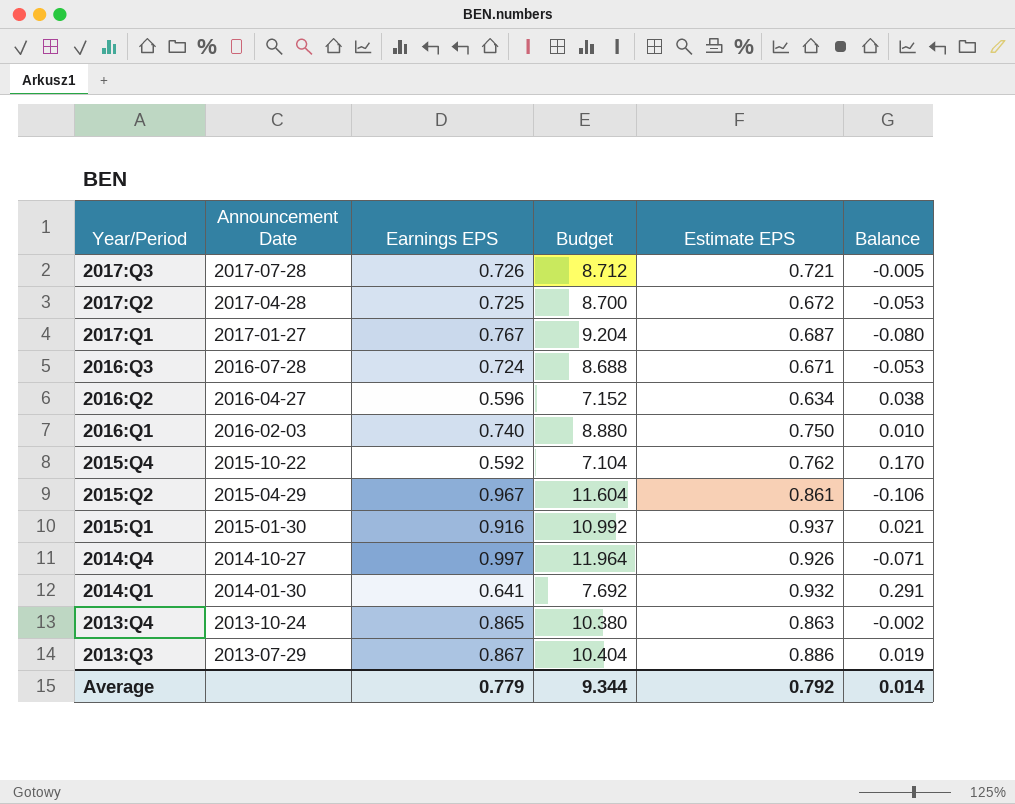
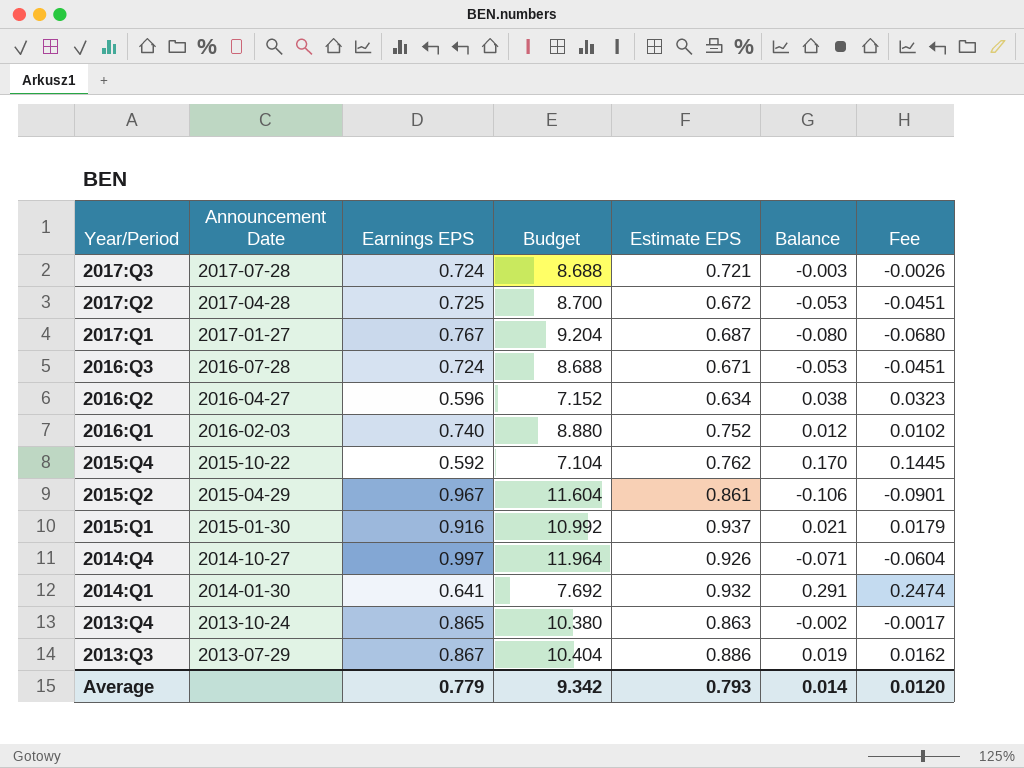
column Fee | formula: none -> [Balance] * 0.85
2017:Q3 | Earnings EPS: 0.726 -> 0.724
2017:Q3 | Budget: 8.712 -> 8.688
2017:Q3 | Balance: -0.005 -> -0.003
2016:Q1 | Estimate EPS: 0.750 -> 0.752
2016:Q1 | Balance: 0.010 -> 0.012
Average | Budget: 9.344 -> 9.342
Average | Estimate EPS: 0.792 -> 0.793

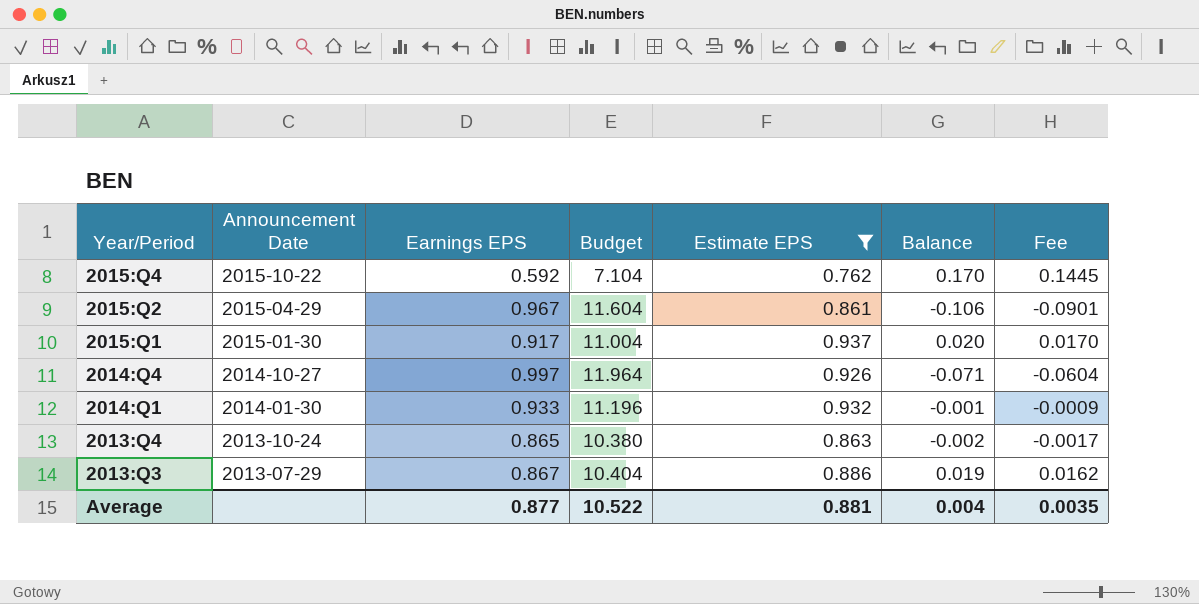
filter: none -> Estimate EPS >= 0.762
2015:Q1 | Earnings EPS: 0.916 -> 0.917
2015:Q1 | Budget: 10.992 -> 11.004
2015:Q1 | Balance: 0.021 -> 0.020
2015:Q1 | Fee: 0.0179 -> 0.0170
2014:Q1 | Earnings EPS: 0.641 -> 0.933
2014:Q1 | Budget: 7.692 -> 11.196
2014:Q1 | Balance: 0.291 -> -0.001
2014:Q1 | Fee: 0.2474 -> -0.0009
Average | Earnings EPS: 0.779 -> 0.877
Average | Budget: 9.342 -> 10.522
Average | Estimate EPS: 0.793 -> 0.881
Average | Balance: 0.014 -> 0.004
Average | Fee: 0.0120 -> 0.0035

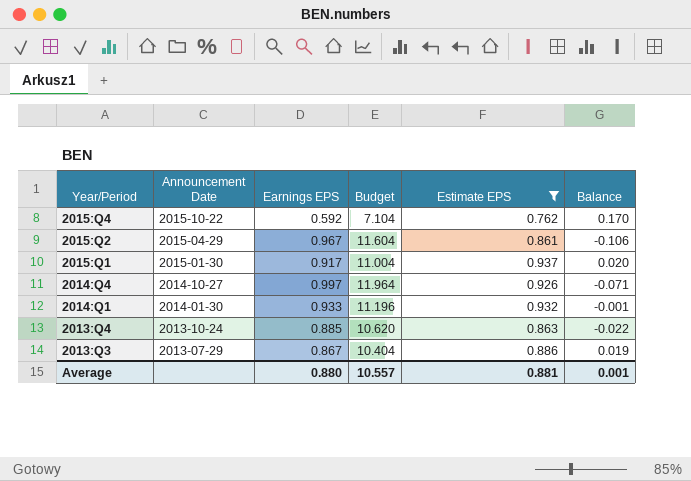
column Fee | formula: [Balance] * 0.85 -> none
2013:Q4 | Earnings EPS: 0.865 -> 0.885
2013:Q4 | Budget: 10.380 -> 10.620
2013:Q4 | Balance: -0.002 -> -0.022
Average | Earnings EPS: 0.877 -> 0.880
Average | Budget: 10.522 -> 10.557
Average | Balance: 0.004 -> 0.001

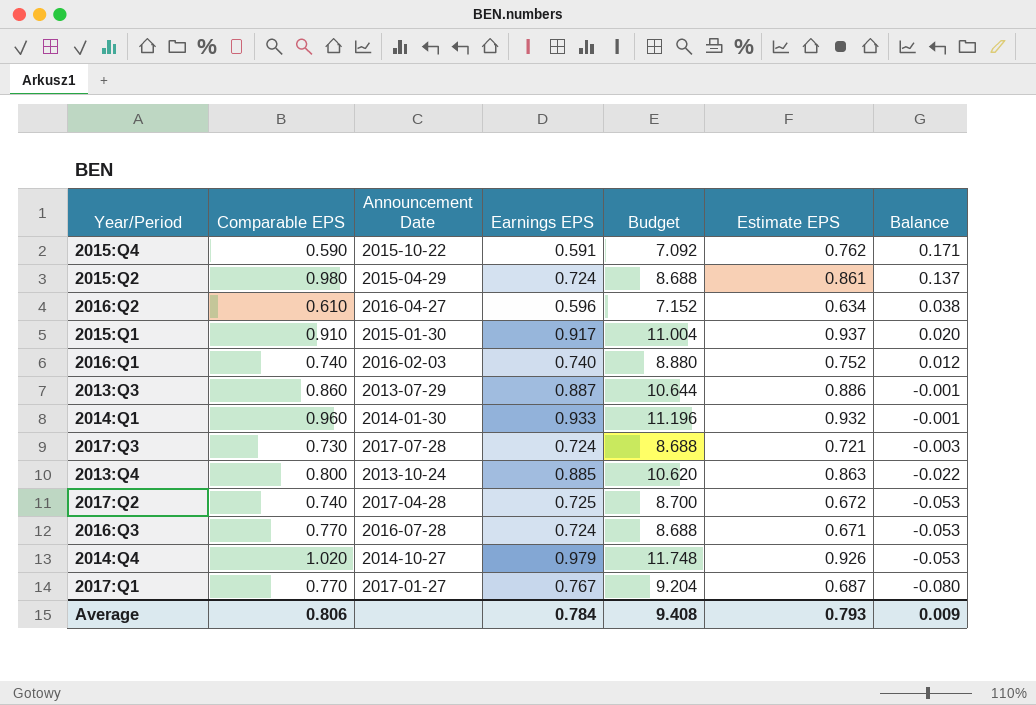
filter: Estimate EPS >= 0.762 -> none
row order: Year/Period descending -> Balance descending
column Comparable EPS | position: none -> 2
2015:Q4 | Earnings EPS: 0.592 -> 0.591
2015:Q4 | Budget: 7.104 -> 7.092
2015:Q4 | Balance: 0.170 -> 0.171
2015:Q2 | Earnings EPS: 0.967 -> 0.724
2015:Q2 | Budget: 11.604 -> 8.688
2015:Q2 | Balance: -0.106 -> 0.137
2013:Q3 | Earnings EPS: 0.867 -> 0.887
2013:Q3 | Budget: 10.404 -> 10.644
2013:Q3 | Balance: 0.019 -> -0.001
2014:Q4 | Earnings EPS: 0.997 -> 0.979
2014:Q4 | Budget: 11.964 -> 11.748
2014:Q4 | Balance: -0.071 -> -0.053
Average | Earnings EPS: 0.880 -> 0.784
Average | Budget: 10.557 -> 9.408
Average | Estimate EPS: 0.881 -> 0.793
Average | Balance: 0.001 -> 0.009

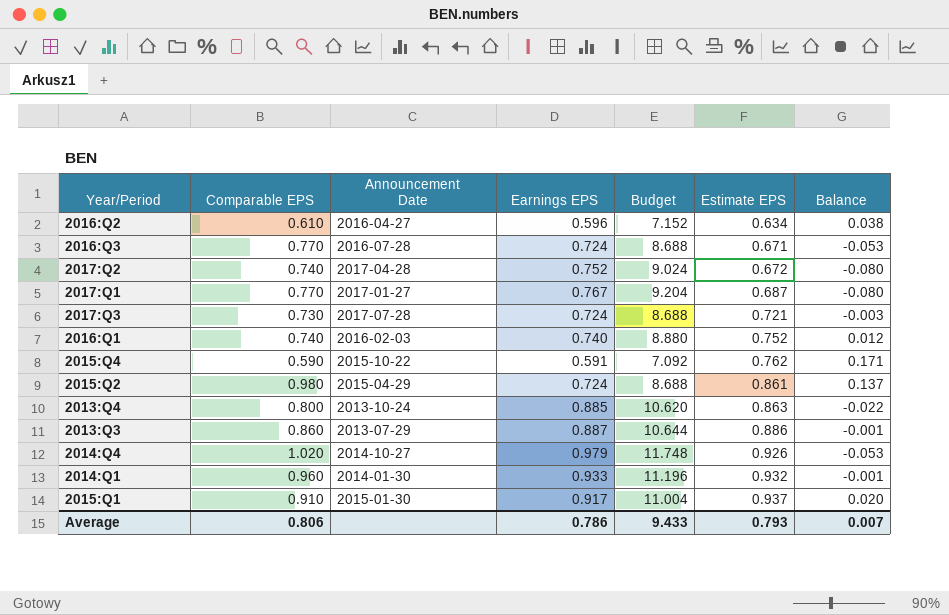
row order: Balance descending -> Estimate EPS ascending
2017:Q2 | Earnings EPS: 0.725 -> 0.752
2017:Q2 | Budget: 8.700 -> 9.024
2017:Q2 | Balance: -0.053 -> -0.080
Average | Earnings EPS: 0.784 -> 0.786
Average | Budget: 9.408 -> 9.433
Average | Balance: 0.009 -> 0.007

